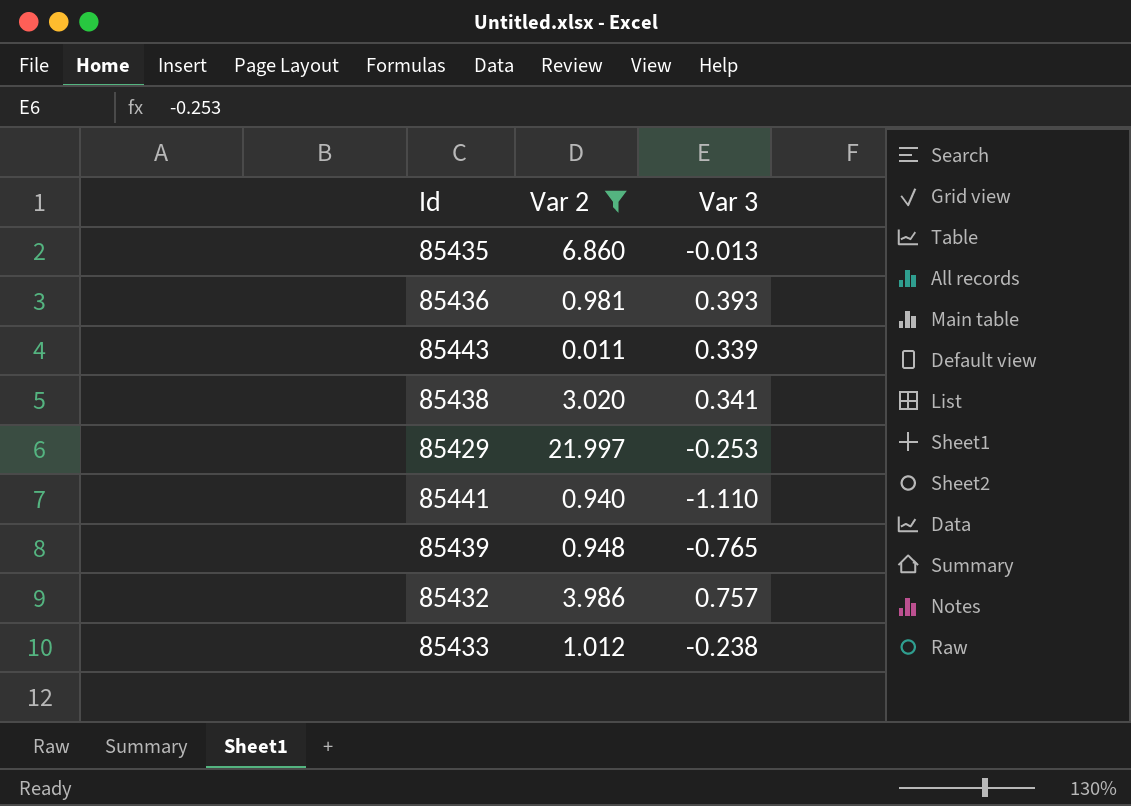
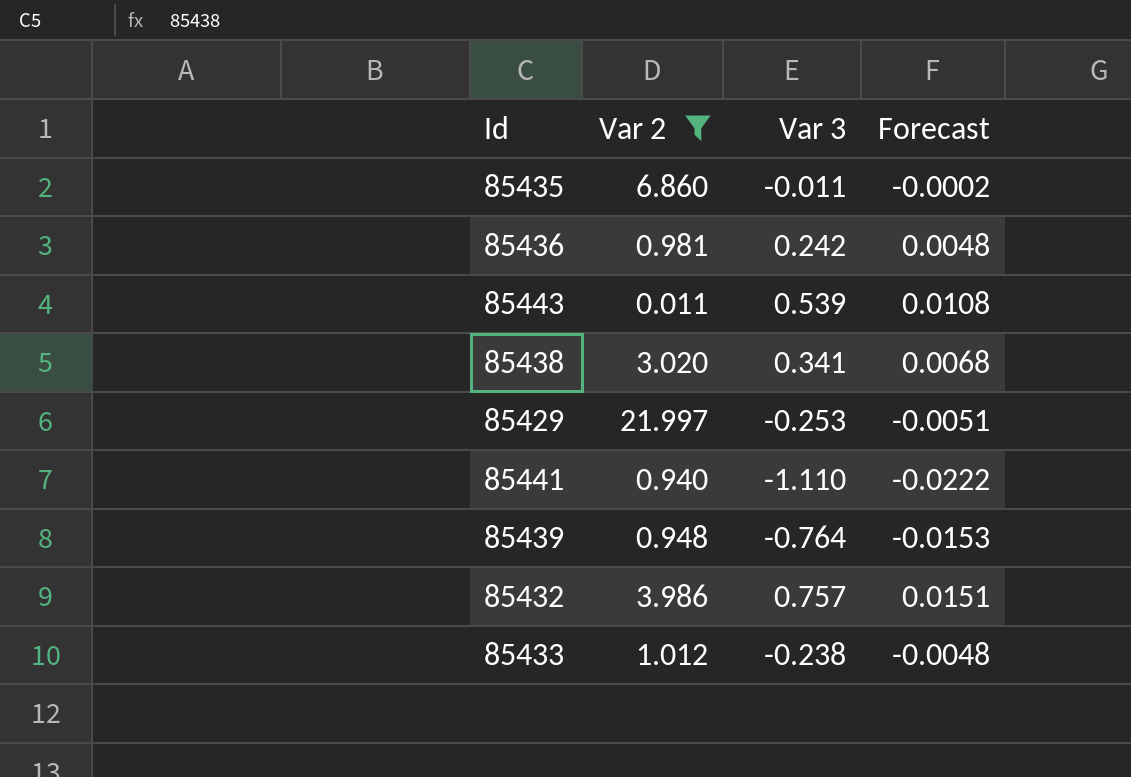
column Forecast | formula: none -> [Var 3] * 0.02
85435 | Var 3: -0.013 -> -0.011
85436 | Var 3: 0.393 -> 0.242
85443 | Var 3: 0.339 -> 0.539
85439 | Var 3: -0.765 -> -0.764

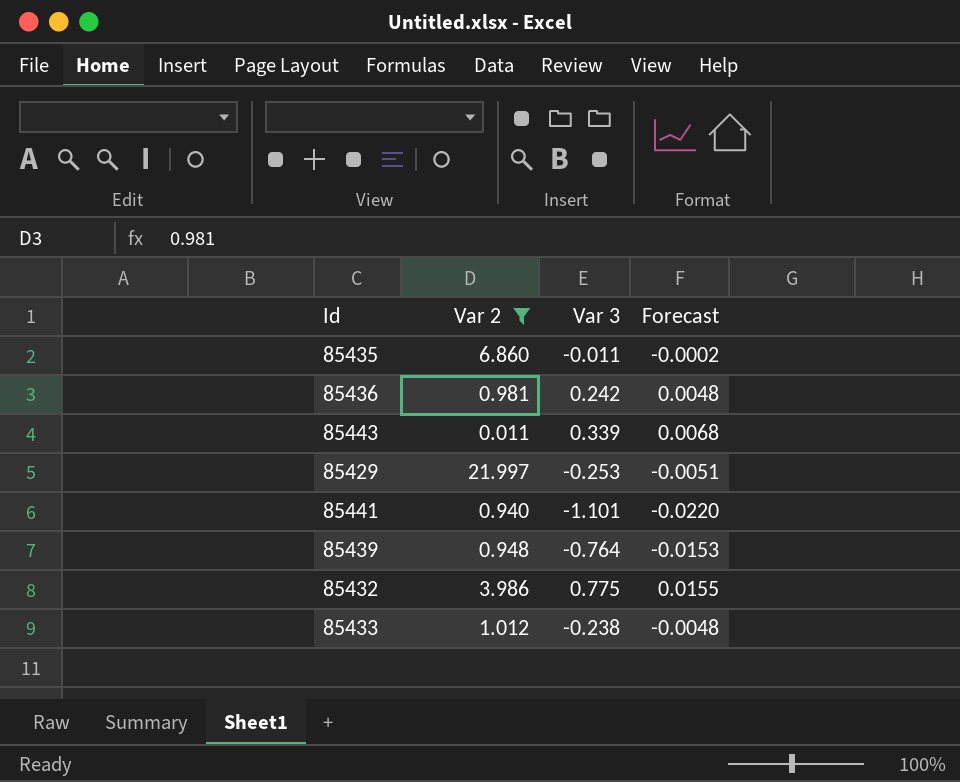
row 85438: 3.020 | 0.341 | 0.0068 -> none
85443 | Var 3: 0.539 -> 0.339
85443 | Forecast: 0.0108 -> 0.0068
85441 | Var 3: -1.110 -> -1.101
85441 | Forecast: -0.0222 -> -0.0220
85432 | Var 3: 0.757 -> 0.775
85432 | Forecast: 0.0151 -> 0.0155

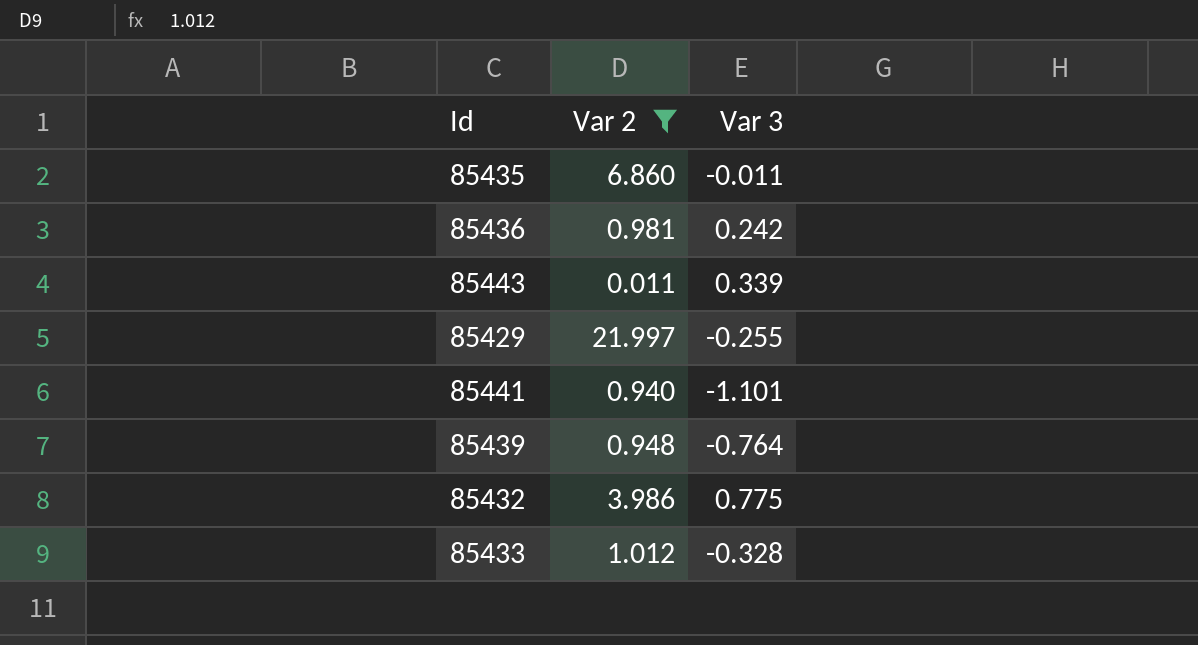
column Forecast | formula: [Var 3] * 0.02 -> none
85429 | Var 3: -0.253 -> -0.255
85433 | Var 3: -0.238 -> -0.328

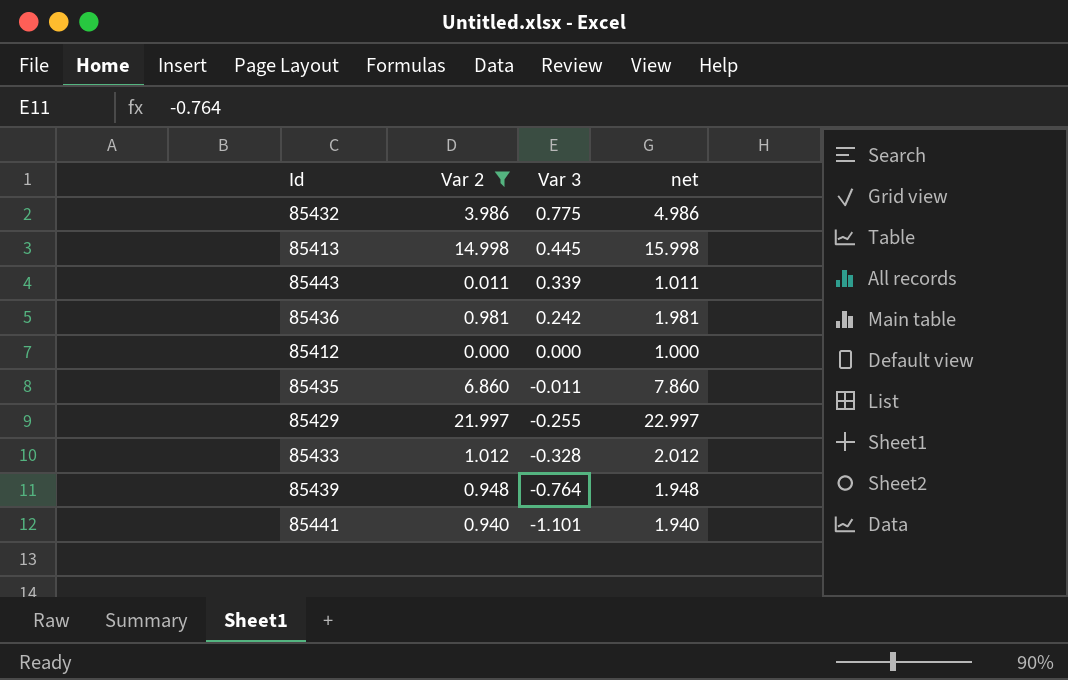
row order: none -> Var 3 descending
column net | formula: none -> [Var 2] + 1
row 85413: none -> 14.998 | 0.445 | 15.998
row 85412: none -> 0.000 | 0.000 | 1.000

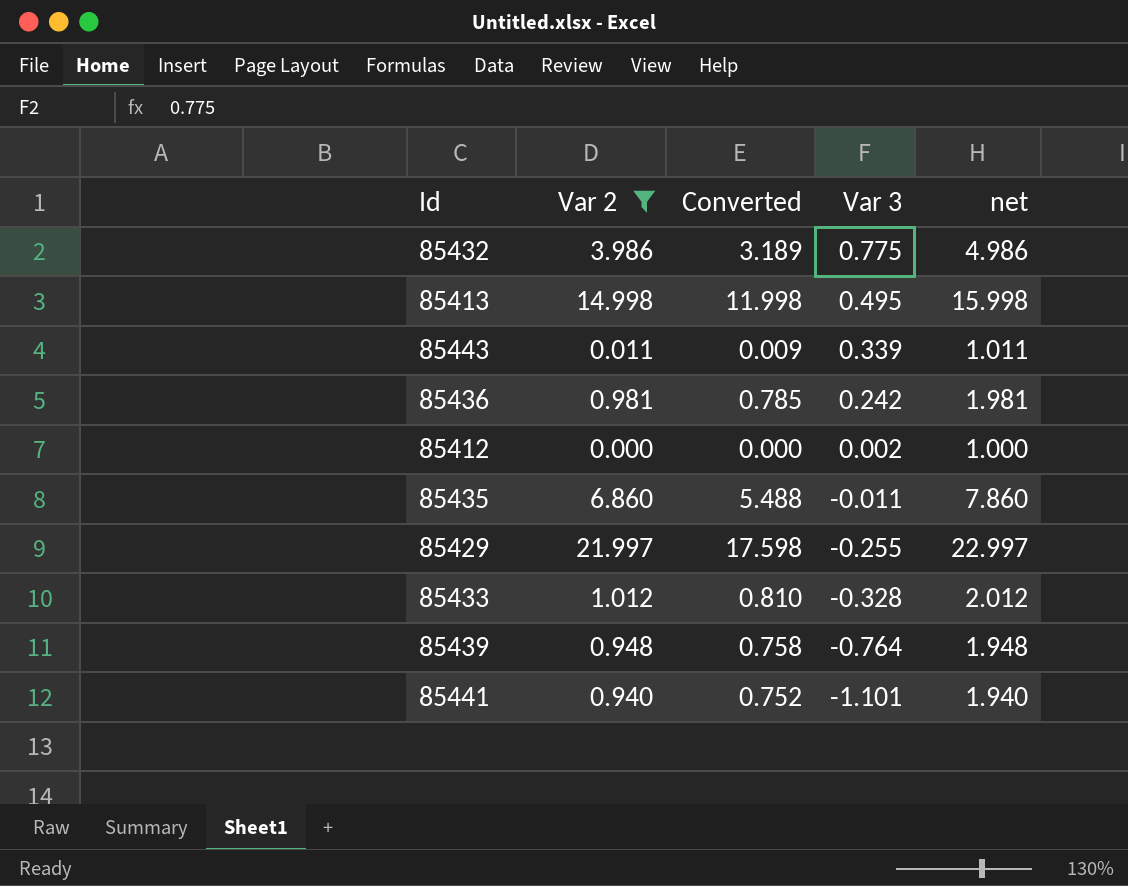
column Converted | formula: none -> [Var 2] * 0.8
85413 | Var 3: 0.445 -> 0.495
85412 | Var 3: 0.000 -> 0.002

